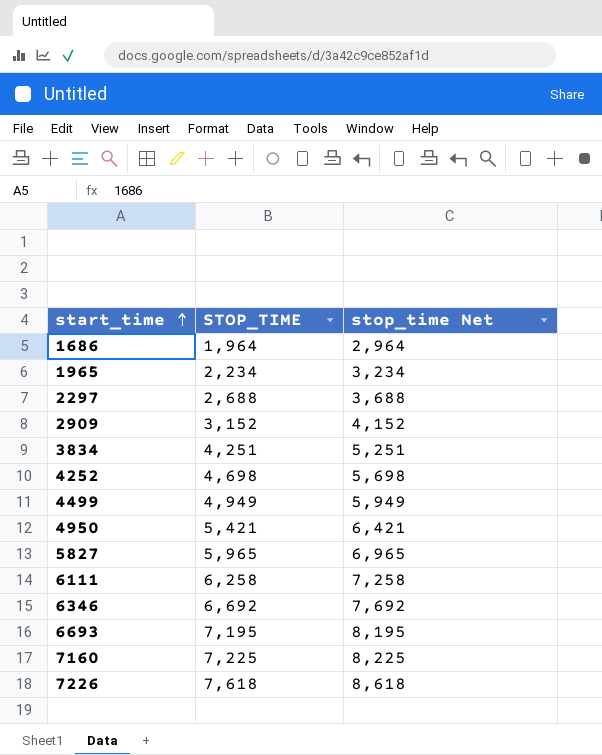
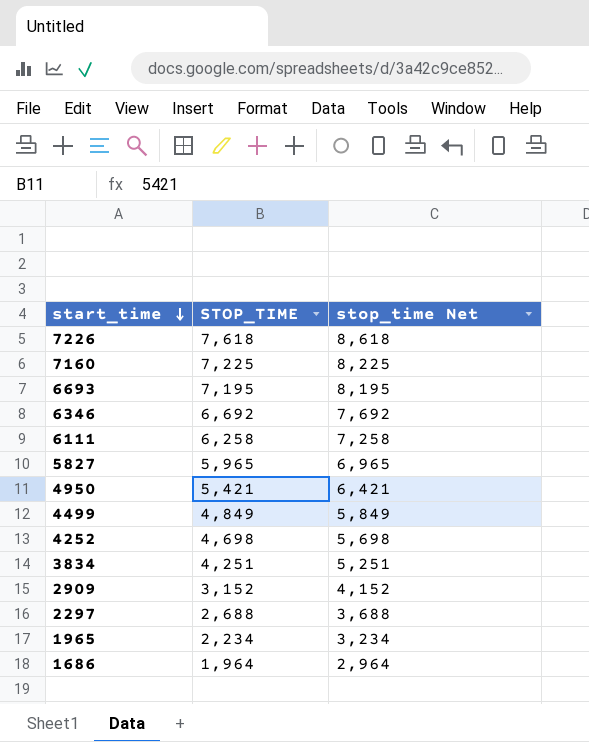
row order: start_time ascending -> start_time descending
4499 | STOP_TIME: 4,949 -> 4,849
4499 | stop_time Net: 5,949 -> 5,849

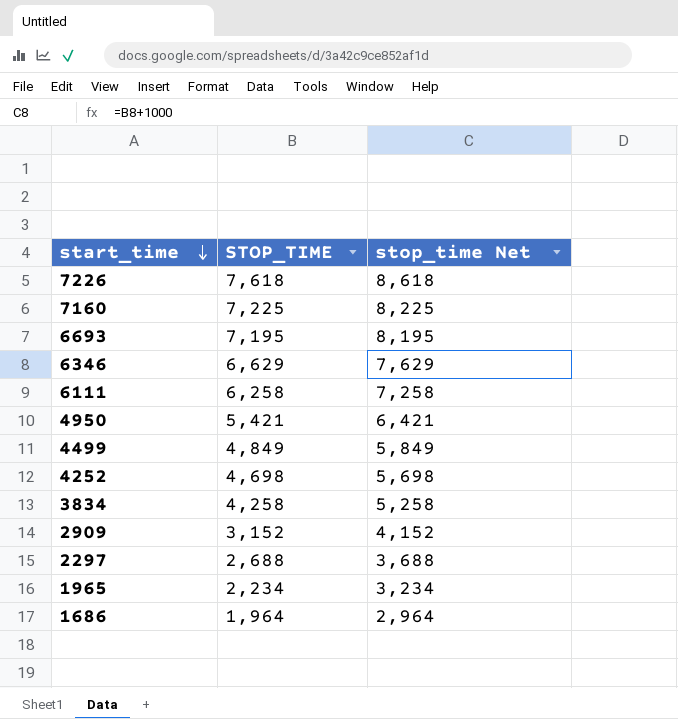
row 5827: 5,965 | 6,965 -> none
6346 | STOP_TIME: 6,692 -> 6,629
6346 | stop_time Net: 7,692 -> 7,629
3834 | STOP_TIME: 4,251 -> 4,258
3834 | stop_time Net: 5,251 -> 5,258

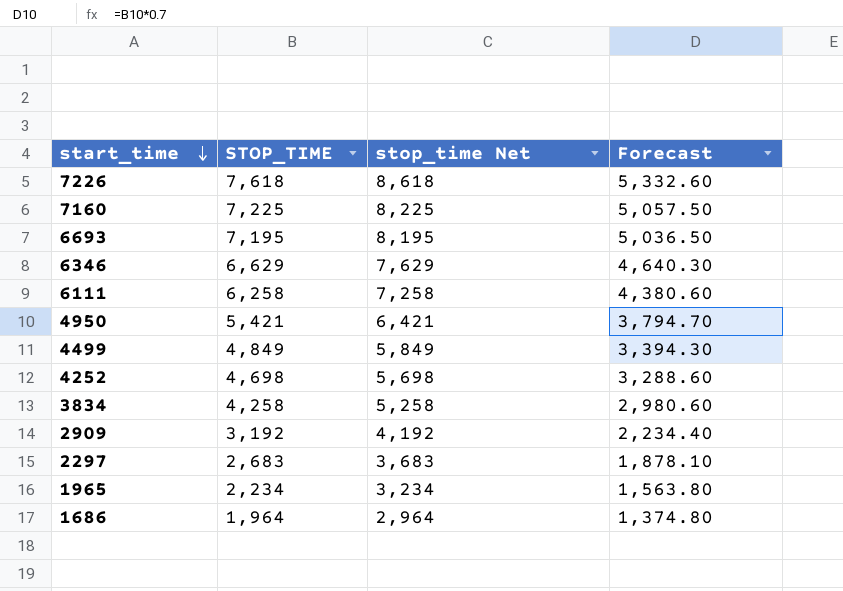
column Forecast | formula: none -> [STOP_TIME] * 0.7
2909 | STOP_TIME: 3,152 -> 3,192
2909 | stop_time Net: 4,152 -> 4,192
2297 | STOP_TIME: 2,688 -> 2,683
2297 | stop_time Net: 3,688 -> 3,683

